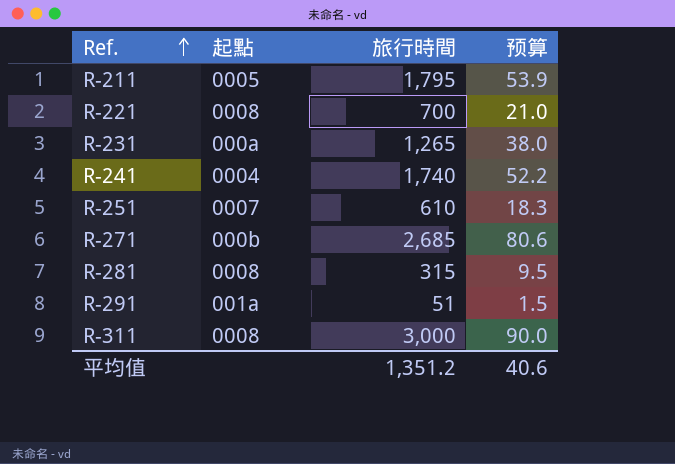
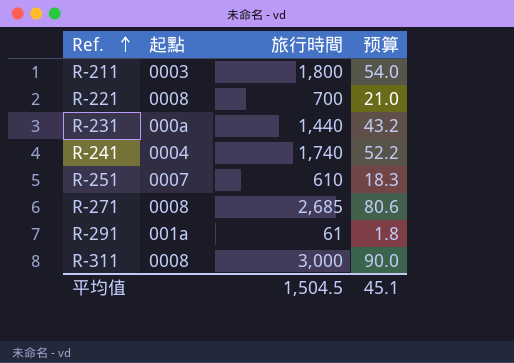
row R-281: 0008 | 315 | 9.5 -> none
R-211 | 起點: 0005 -> 0003
R-211 | 旅行時間: 1,795 -> 1,800
R-211 | 预算: 53.9 -> 54.0
R-231 | 旅行時間: 1,265 -> 1,440
R-231 | 预算: 38.0 -> 43.2
R-271 | 起點: 000b -> 0008
R-291 | 旅行時間: 51 -> 61
R-291 | 预算: 1.5 -> 1.8
平均值 | 旅行時間: 1,351.2 -> 1,504.5
平均值 | 预算: 40.6 -> 45.1

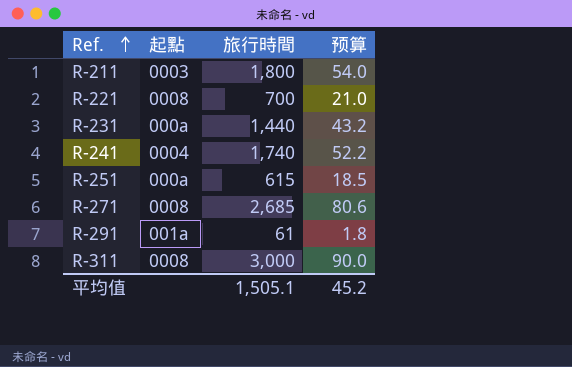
R-251 | 起點: 0007 -> 000a
R-251 | 旅行時間: 610 -> 615
R-251 | 预算: 18.3 -> 18.5
平均值 | 旅行時間: 1,504.5 -> 1,505.1
平均值 | 预算: 45.1 -> 45.2

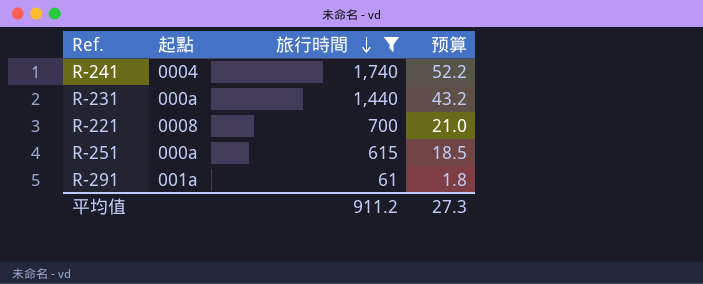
filter: none -> 旅行時間 <= 1,740
row order: Ref. ascending -> 旅行時間 descending
平均值 | 旅行時間: 1,505.1 -> 911.2
平均值 | 预算: 45.2 -> 27.3

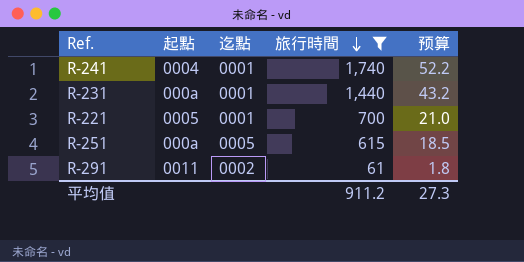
column 迄點 | position: none -> 3
R-221 | 起點: 0008 -> 0005
R-291 | 起點: 001a -> 0011

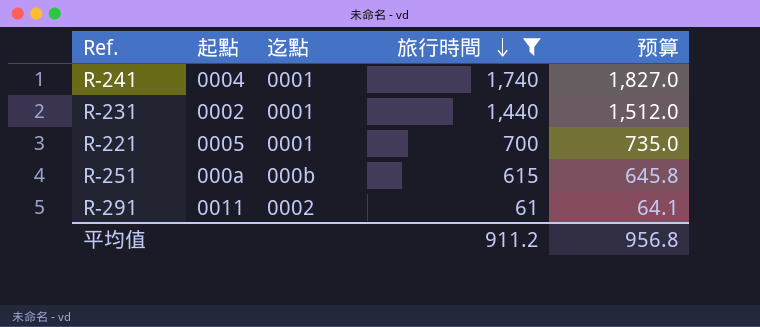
column 预算 | formula: [旅行時間] * 0.03 -> [旅行時間] * 1.05
R-231 | 起點: 000a -> 0002
R-251 | 迄點: 0005 -> 000b
平均值 | 预算: 27.3 -> 956.8

